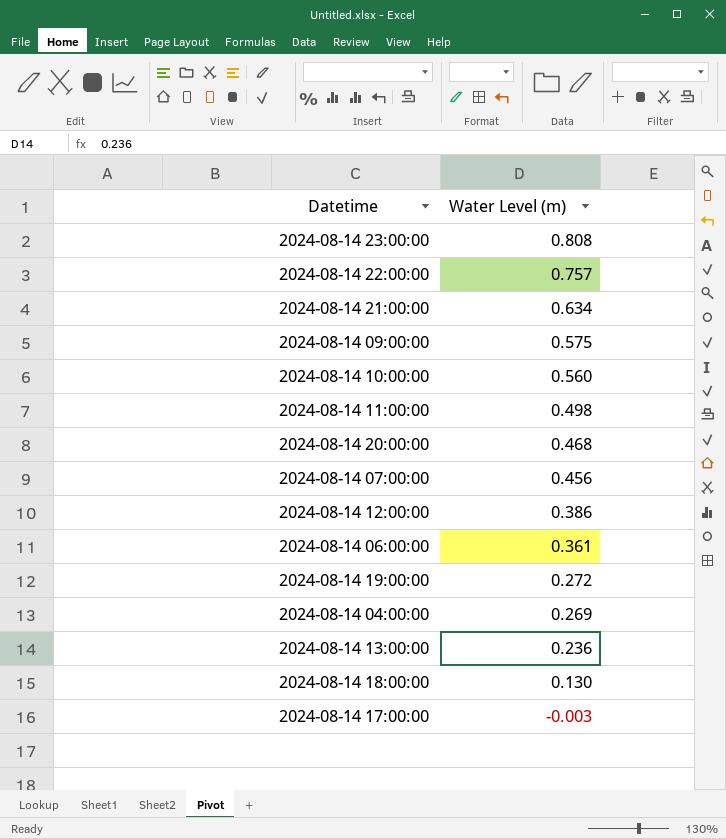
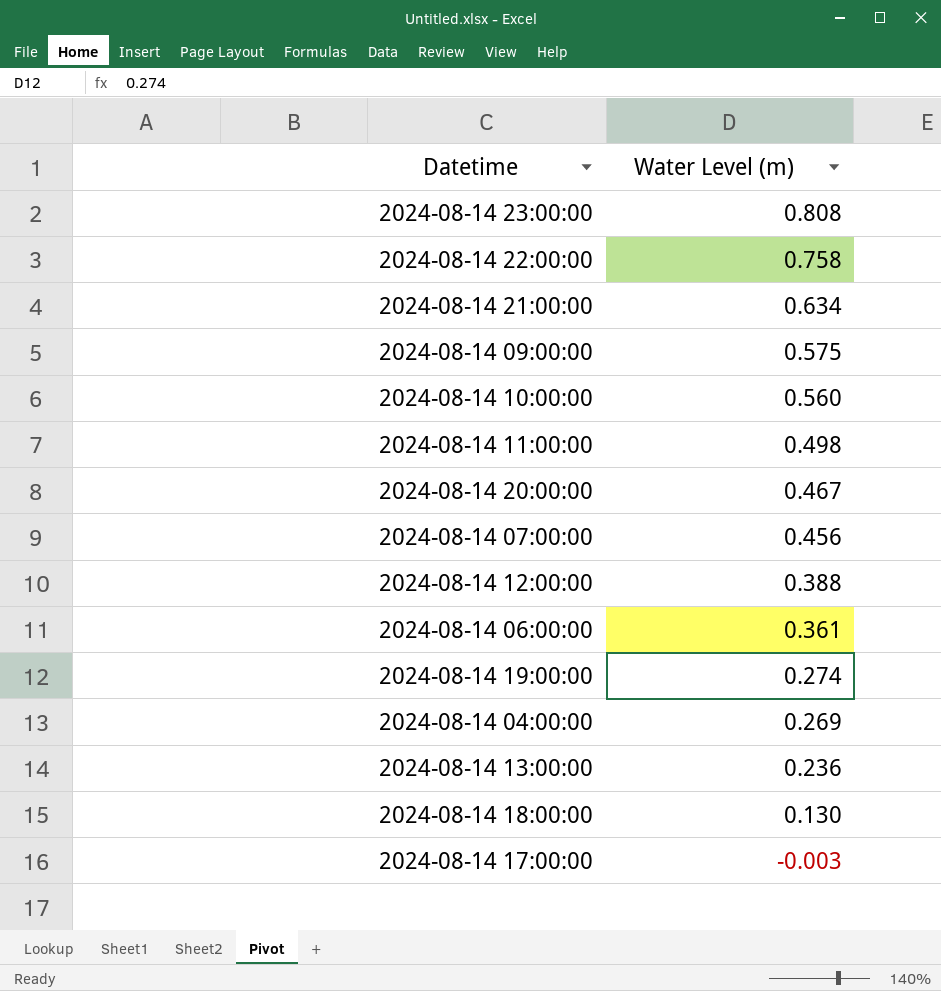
2024-08-14 22:00:00 | Water Level (m): 0.757 -> 0.758
2024-08-14 20:00:00 | Water Level (m): 0.468 -> 0.467
2024-08-14 12:00:00 | Water Level (m): 0.386 -> 0.388
2024-08-14 19:00:00 | Water Level (m): 0.272 -> 0.274

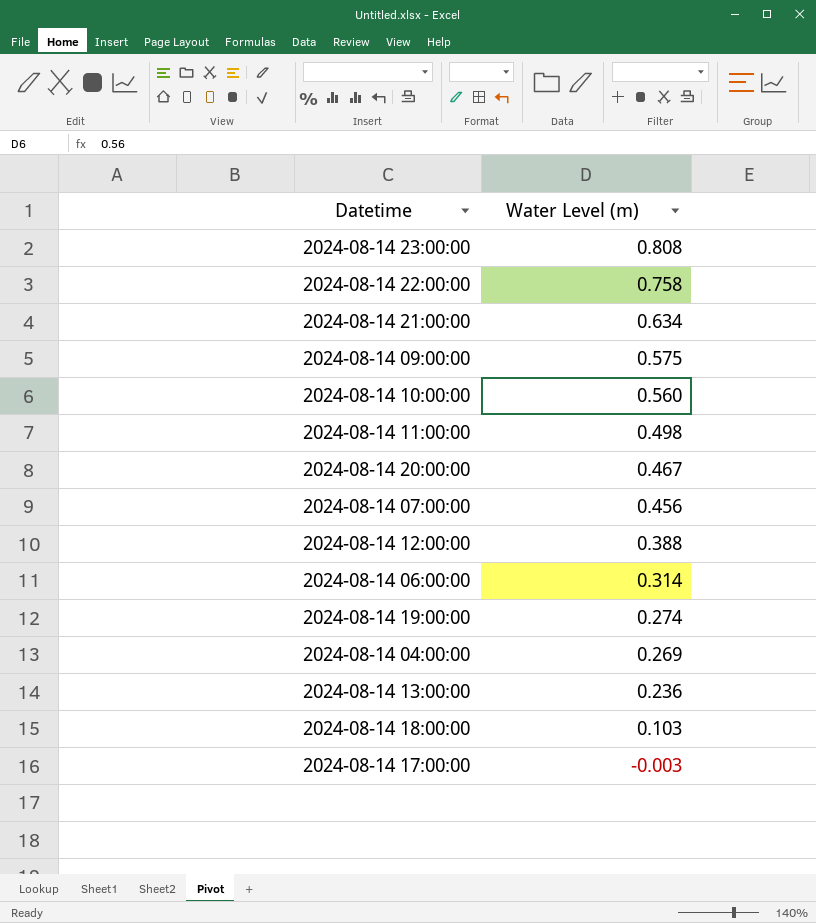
2024-08-14 06:00:00 | Water Level (m): 0.361 -> 0.314
2024-08-14 18:00:00 | Water Level (m): 0.130 -> 0.103

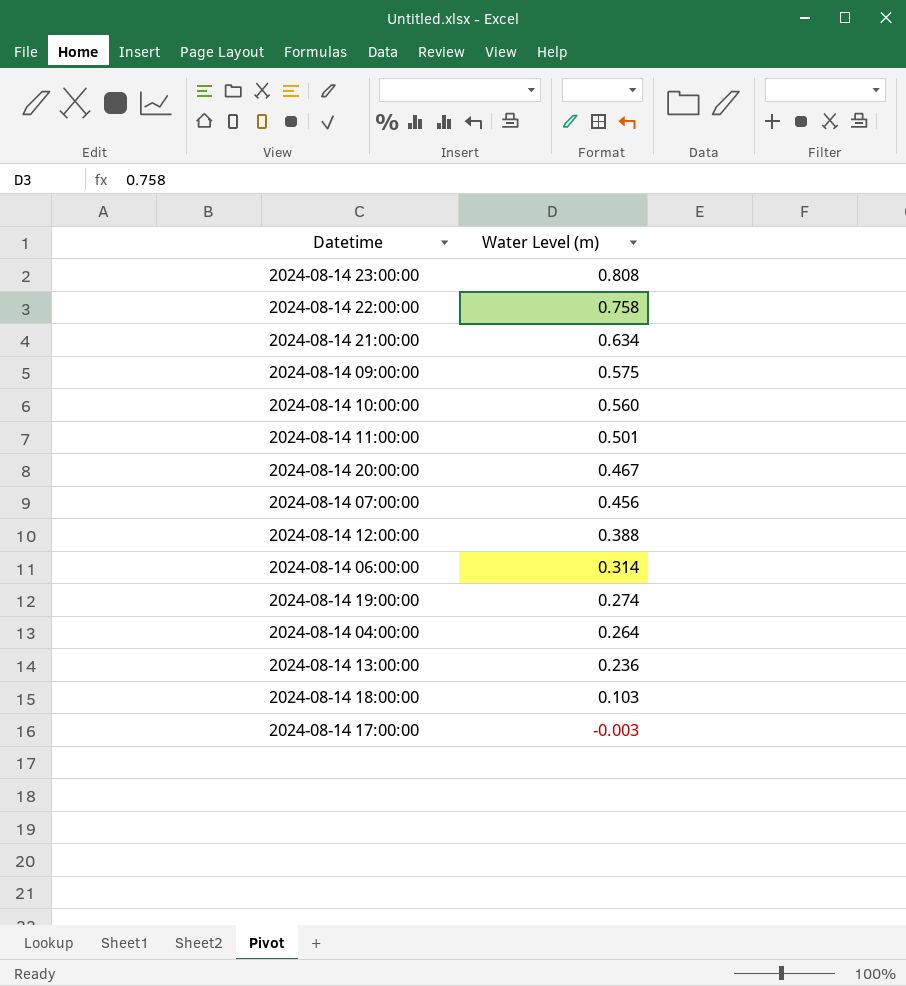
2024-08-14 11:00:00 | Water Level (m): 0.498 -> 0.501
2024-08-14 04:00:00 | Water Level (m): 0.269 -> 0.264

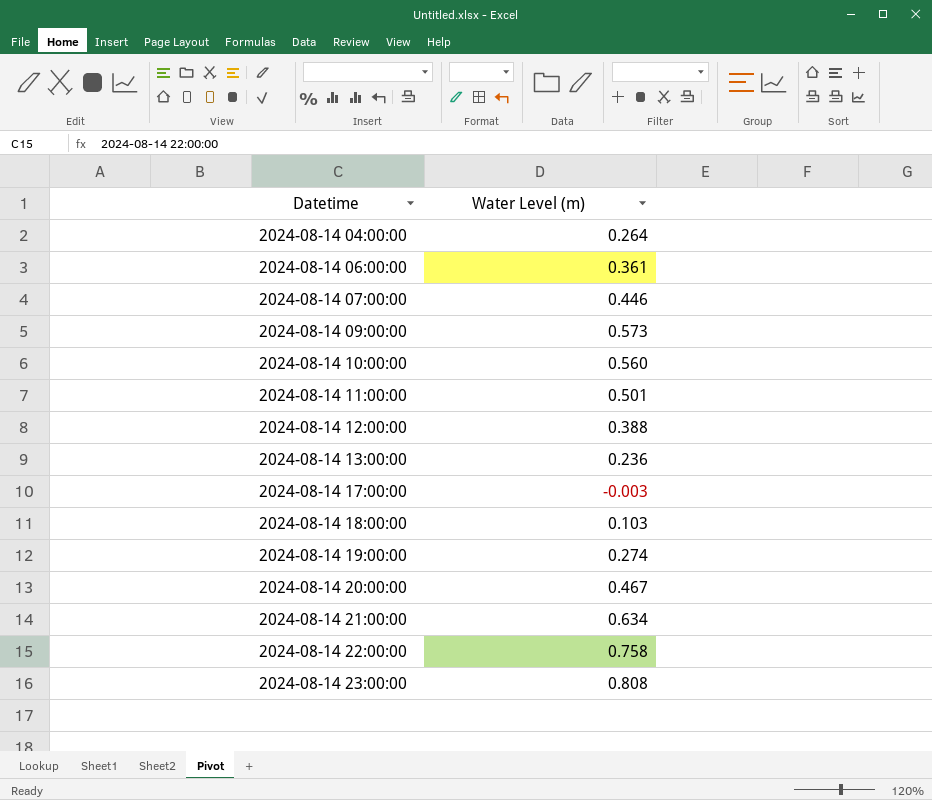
row order: Water Level (m) descending -> Datetime ascending
2024-08-14 06:00:00 | Water Level (m): 0.314 -> 0.361
2024-08-14 07:00:00 | Water Level (m): 0.456 -> 0.446
2024-08-14 09:00:00 | Water Level (m): 0.575 -> 0.573

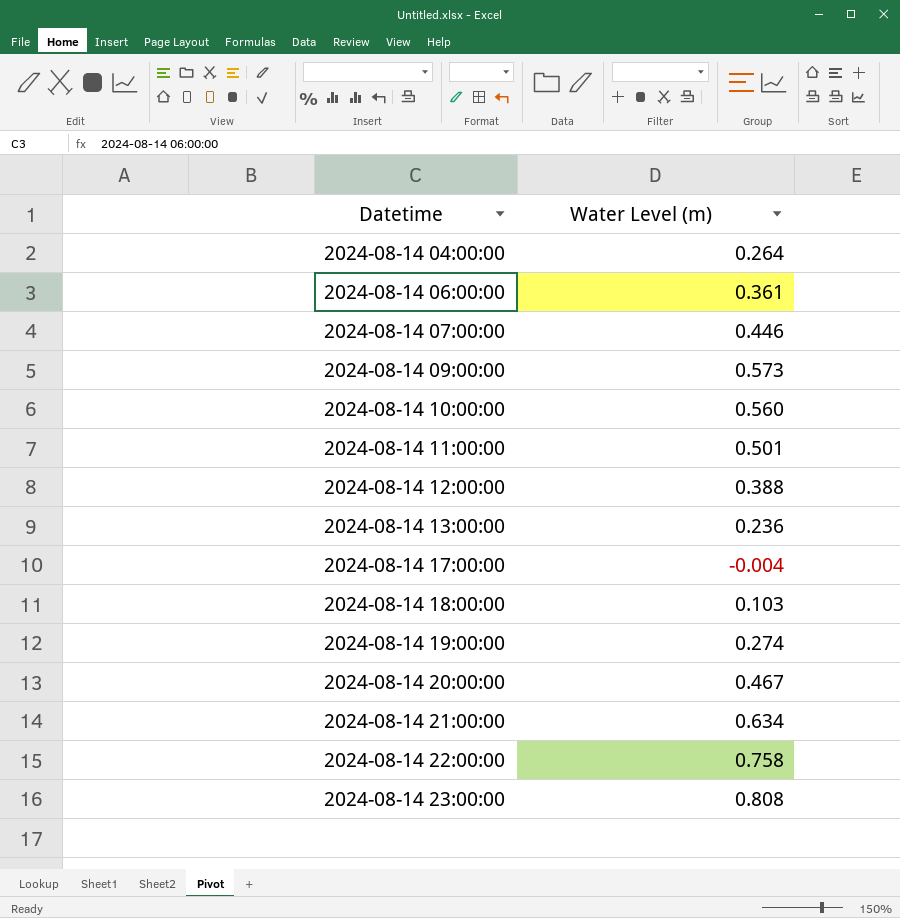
2024-08-14 17:00:00 | Water Level (m): -0.003 -> -0.004

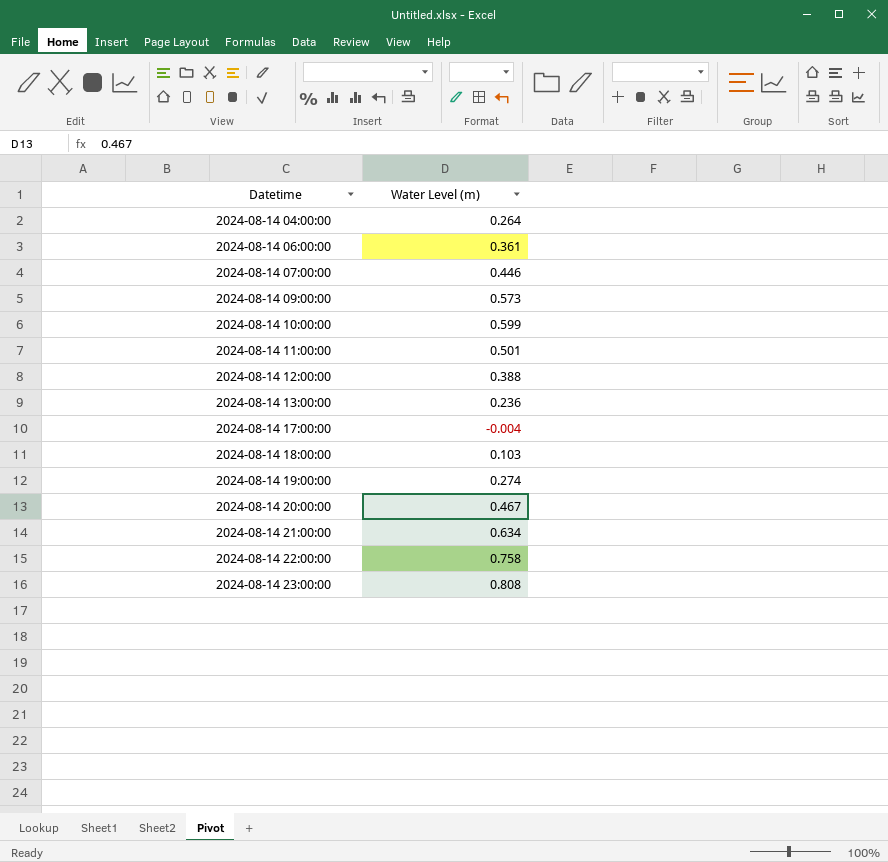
2024-08-14 10:00:00 | Water Level (m): 0.560 -> 0.599

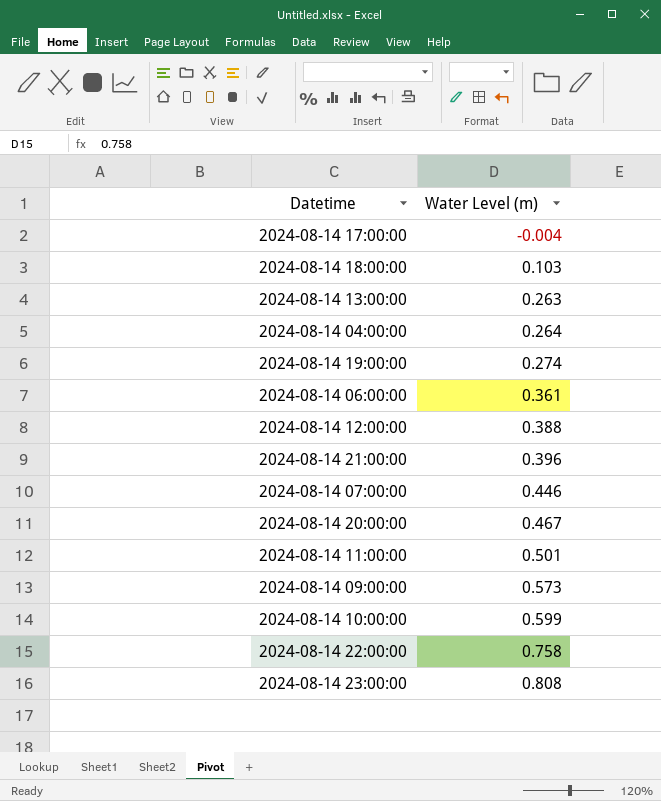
row order: Datetime ascending -> Water Level (m) ascending
2024-08-14 13:00:00 | Water Level (m): 0.236 -> 0.263
2024-08-14 21:00:00 | Water Level (m): 0.634 -> 0.396

